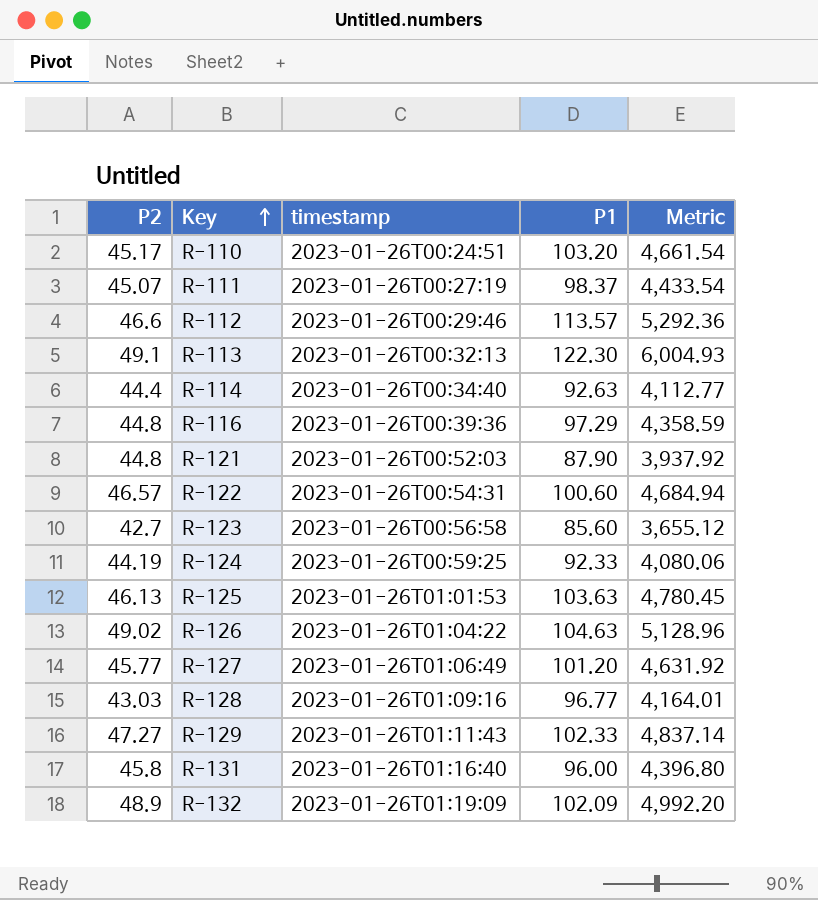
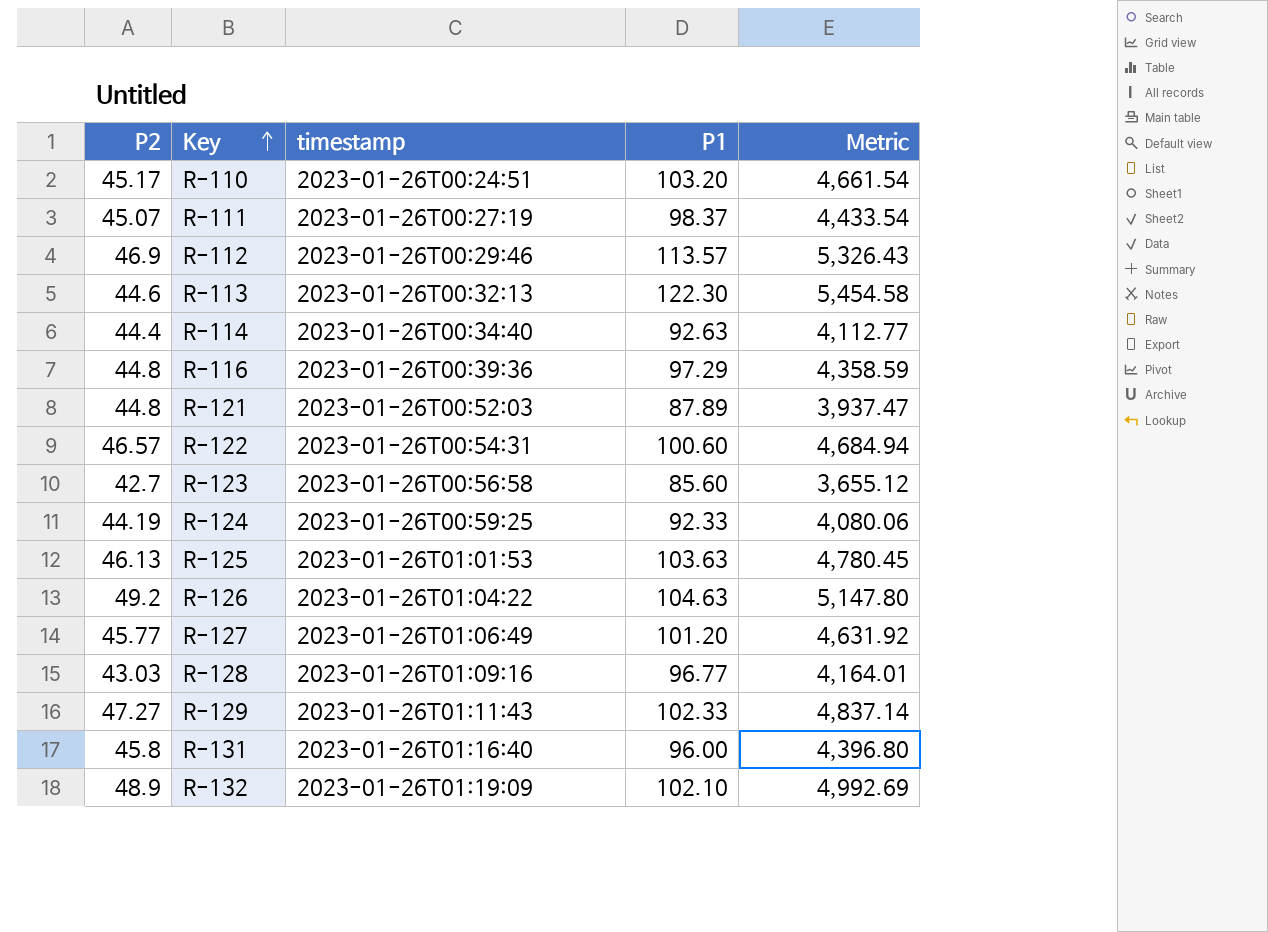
R-112 | P2: 46.6 -> 46.9
R-112 | Metric: 5,292.36 -> 5,326.43
R-113 | P2: 49.1 -> 44.6
R-113 | Metric: 6,004.93 -> 5,454.58
R-121 | P1: 87.90 -> 87.89
R-121 | Metric: 3,937.92 -> 3,937.47
R-126 | P2: 49.02 -> 49.2
R-126 | Metric: 5,128.96 -> 5,147.80
R-132 | P1: 102.09 -> 102.10
R-132 | Metric: 4,992.20 -> 4,992.69

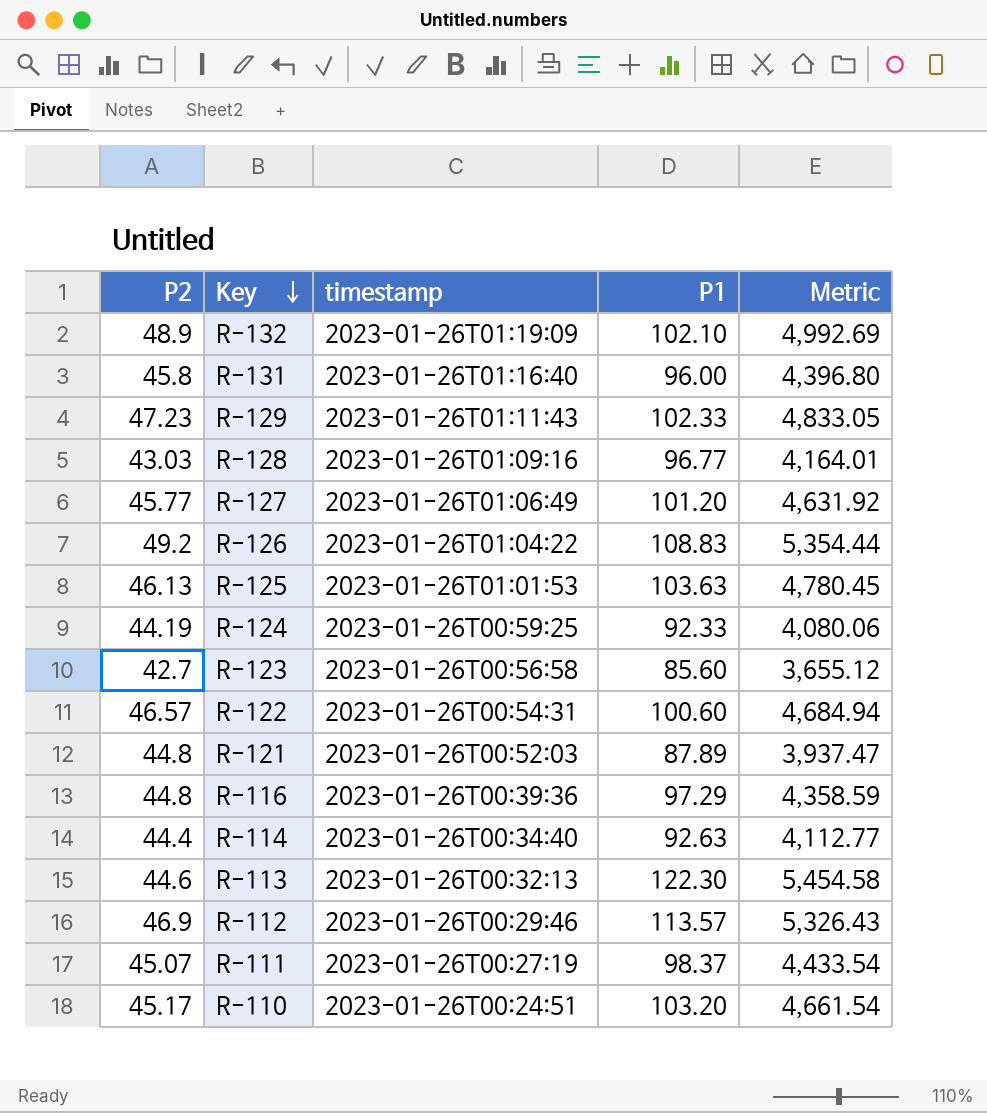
row order: Key ascending -> Key descending
R-129 | P2: 47.27 -> 47.23
R-129 | Metric: 4,837.14 -> 4,833.05
R-126 | P1: 104.63 -> 108.83
R-126 | Metric: 5,147.80 -> 5,354.44

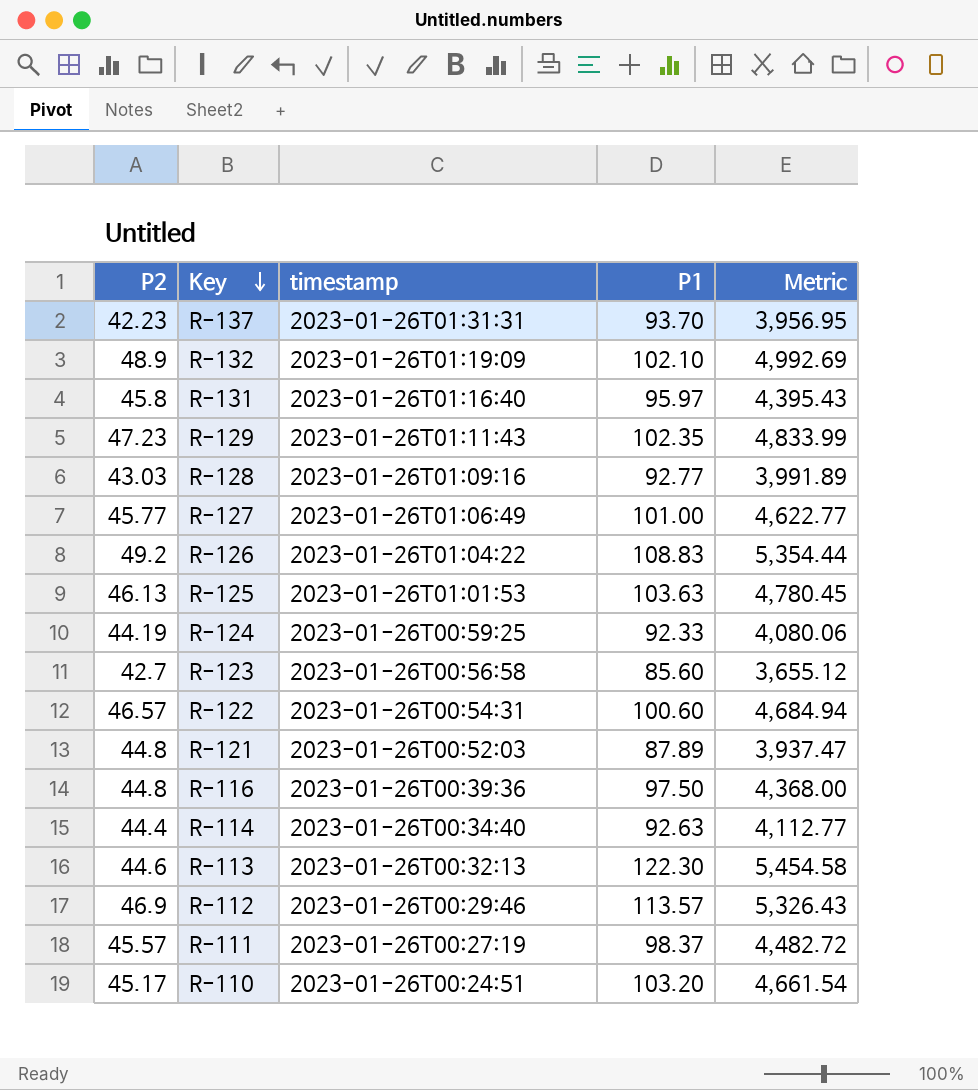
row R-137: none -> 42.23 | 2023-01-26T01:31:31 | 93.70 | 3,956.95
R-131 | P1: 96.00 -> 95.97
R-131 | Metric: 4,396.80 -> 4,395.43
R-129 | P1: 102.33 -> 102.35
R-129 | Metric: 4,833.05 -> 4,833.99
R-128 | P1: 96.77 -> 92.77
R-128 | Metric: 4,164.01 -> 3,991.89
R-127 | P1: 101.20 -> 101.00
R-127 | Metric: 4,631.92 -> 4,622.77
R-116 | P1: 97.29 -> 97.50
R-116 | Metric: 4,358.59 -> 4,368.00
R-111 | P2: 45.07 -> 45.57
R-111 | Metric: 4,433.54 -> 4,482.72

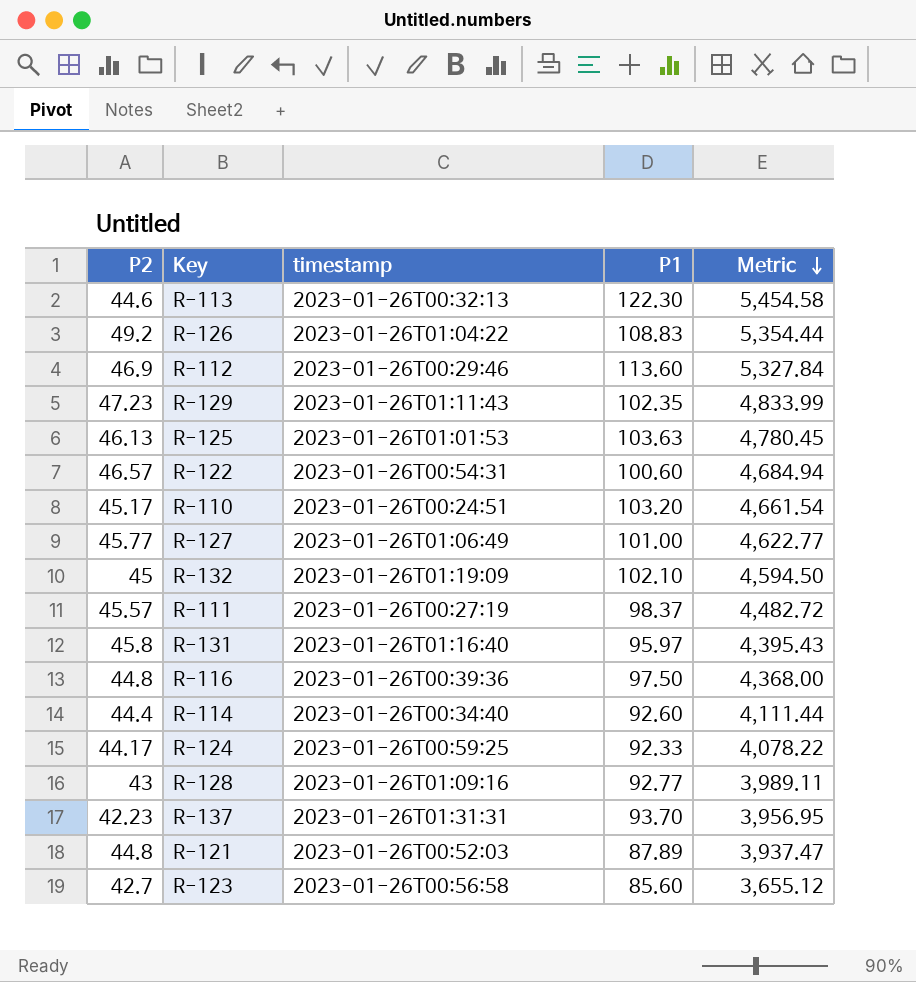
row order: Key descending -> Metric descending
R-112 | P1: 113.57 -> 113.60
R-112 | Metric: 5,326.43 -> 5,327.84
R-132 | P2: 48.9 -> 45
R-132 | Metric: 4,992.69 -> 4,594.50
R-114 | P1: 92.63 -> 92.60
R-114 | Metric: 4,112.77 -> 4,111.44
R-124 | P2: 44.19 -> 44.17
R-124 | Metric: 4,080.06 -> 4,078.22
R-128 | P2: 43.03 -> 43
R-128 | Metric: 3,991.89 -> 3,989.11

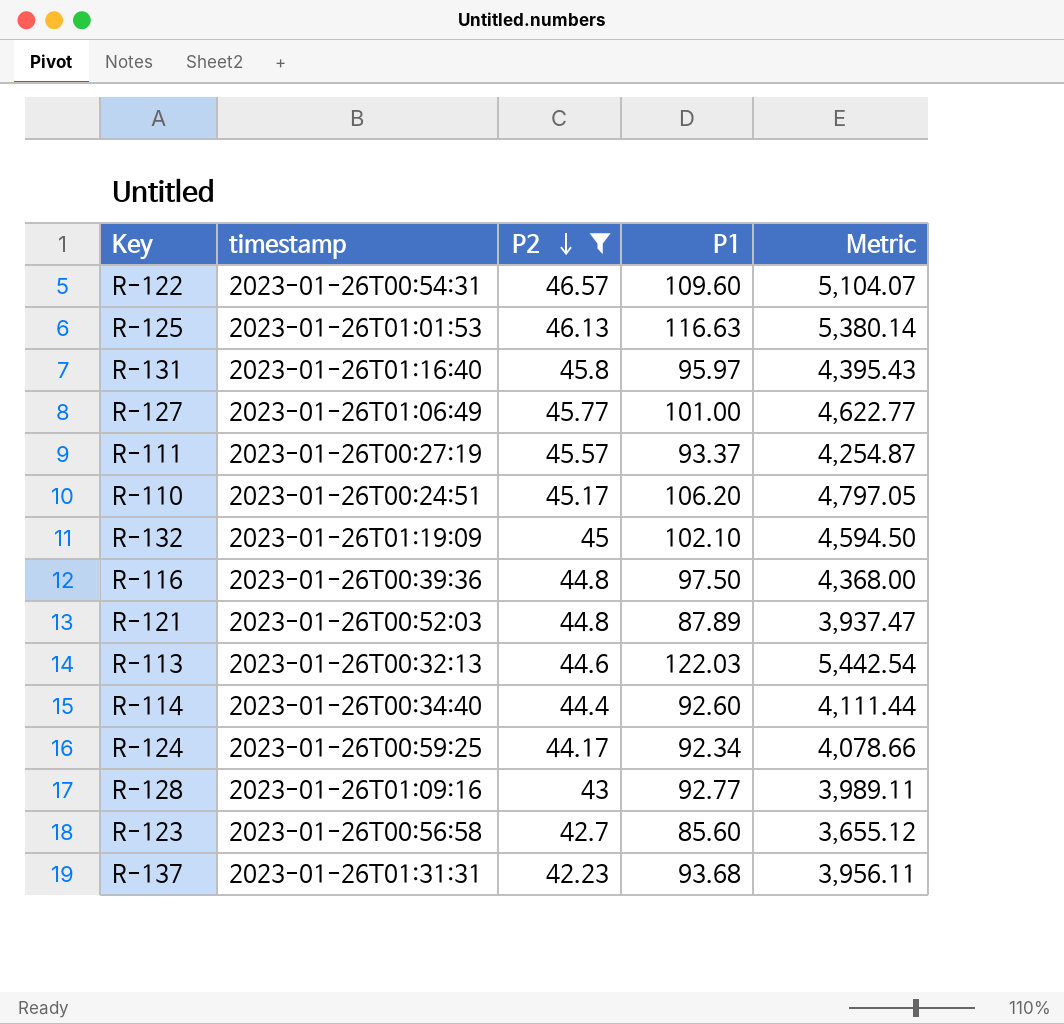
filter: none -> P2 <= 46.57
row order: Metric descending -> P2 descending
column P2 | position: 1 -> 3
R-122 | P1: 100.60 -> 109.60
R-122 | Metric: 4,684.94 -> 5,104.07
R-125 | P1: 103.63 -> 116.63
R-125 | Metric: 4,780.45 -> 5,380.14
R-111 | P1: 98.37 -> 93.37
R-111 | Metric: 4,482.72 -> 4,254.87
R-110 | P1: 103.20 -> 106.20
R-110 | Metric: 4,661.54 -> 4,797.05
R-113 | P1: 122.30 -> 122.03
R-113 | Metric: 5,454.58 -> 5,442.54
R-124 | P1: 92.33 -> 92.34
R-124 | Metric: 4,078.22 -> 4,078.66
R-137 | P1: 93.70 -> 93.68
R-137 | Metric: 3,956.95 -> 3,956.11

